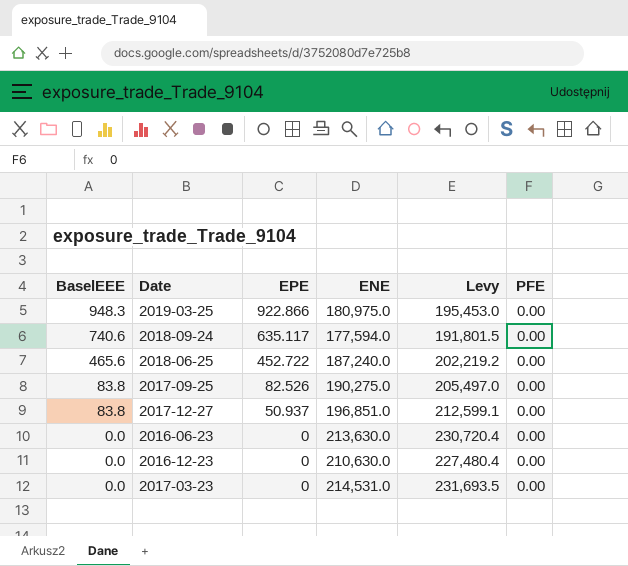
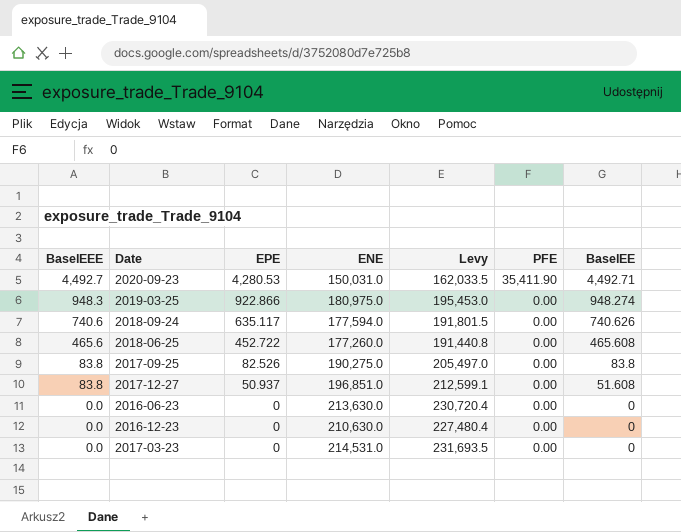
column BaselEE | position: none -> 7
row 2020-09-23: none -> 4,492.7 | 4,280.53 | 150,031.0 | 162,033.5 | 35,411.90 | 4,492.71
2018-06-25 | ENE: 187,240.0 -> 177,260.0
2018-06-25 | Levy: 202,219.2 -> 191,440.8

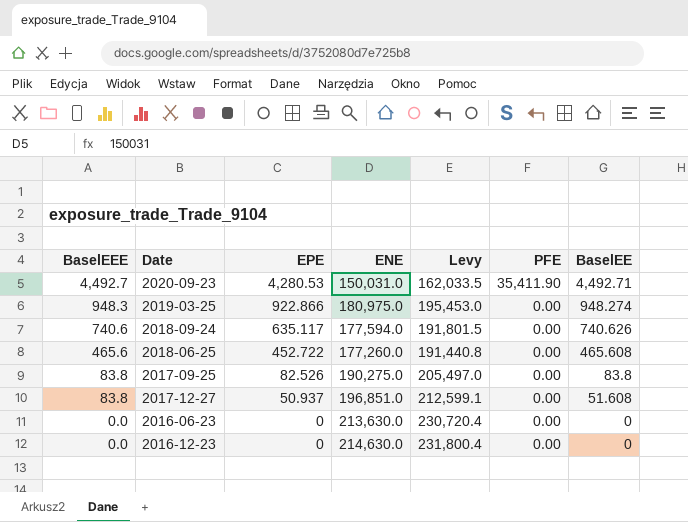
row 2017-03-23: 0.0 | 0 | 214,531.0 | 231,693.5 | 0.00 | 0 -> none
2016-12-23 | ENE: 210,630.0 -> 214,630.0
2016-12-23 | Levy: 227,480.4 -> 231,800.4

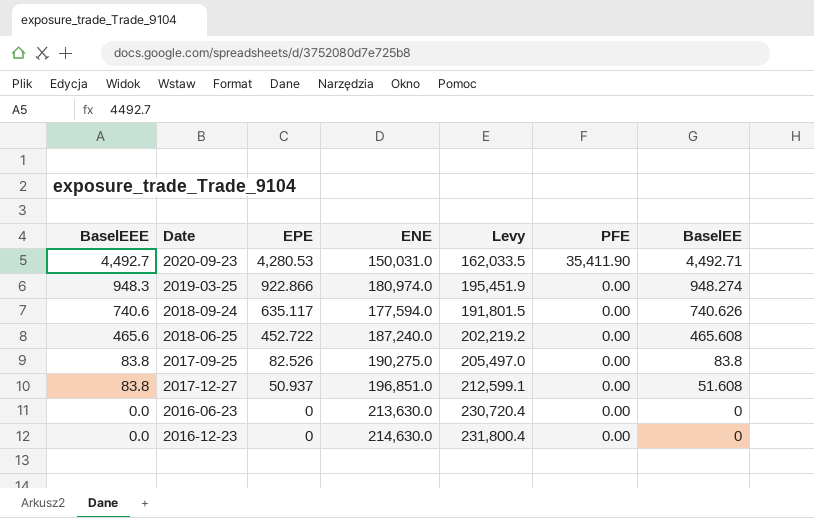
2019-03-25 | ENE: 180,975.0 -> 180,974.0
2019-03-25 | Levy: 195,453.0 -> 195,451.9
2018-06-25 | ENE: 177,260.0 -> 187,240.0
2018-06-25 | Levy: 191,440.8 -> 202,219.2

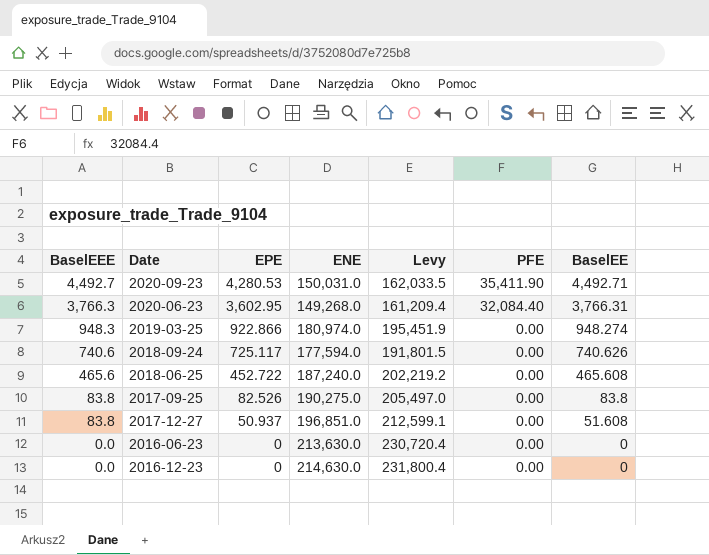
row 2020-06-23: none -> 3,766.3 | 3,602.95 | 149,268.0 | 161,209.4 | 32,084.40 | 3,766.31
2018-09-24 | EPE: 635.117 -> 725.117

